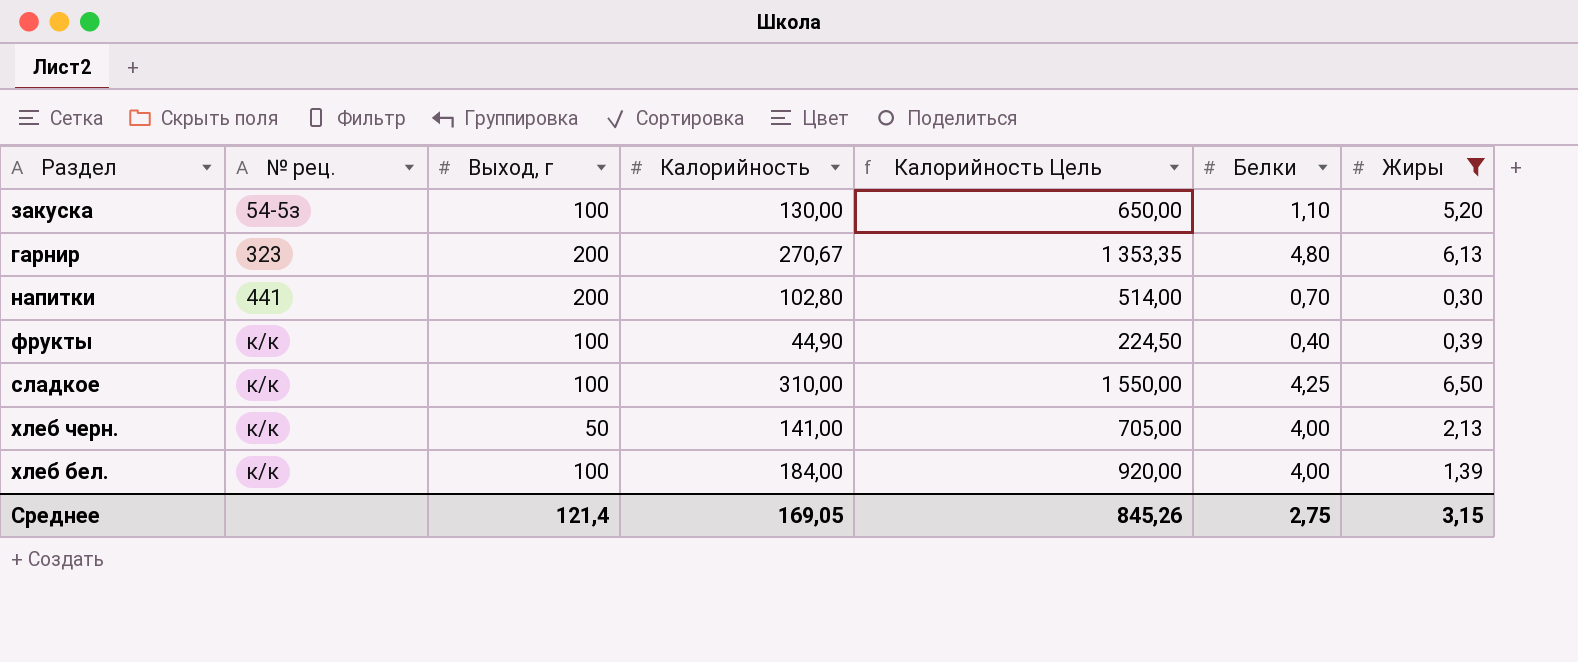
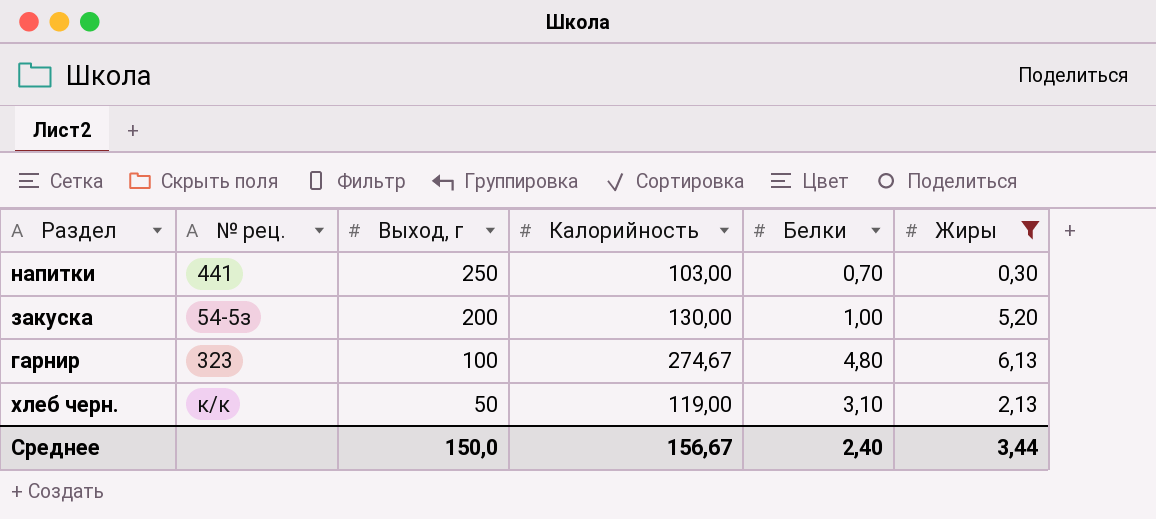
row order: № рец. ascending -> Выход, г descending
column Калорийность Цель | formula: [Калорийность] * 5 -> none
row фрукты: к/к | 100 | 44,90 | 224,50 | 0,40 | 0,39 -> none
row сладкое: к/к | 100 | 310,00 | 1 550,00 | 4,25 | 6,50 -> none
row хлеб бел.: к/к | 100 | 184,00 | 920,00 | 4,00 | 1,39 -> none
напитки | Выход, г: 200 -> 250
напитки | Калорийность: 102,80 -> 103,00
закуска | Выход, г: 100 -> 200
закуска | Белки: 1,10 -> 1,00
гарнир | Выход, г: 200 -> 100
гарнир | Калорийность: 270,67 -> 274,67
хлеб черн. | Калорийность: 141,00 -> 119,00
хлеб черн. | Белки: 4,00 -> 3,10
Среднее | Выход, г: 121,4 -> 150,0
Среднее | Калорийность: 169,05 -> 156,67
Среднее | Белки: 2,75 -> 2,40
Среднее | Жиры: 3,15 -> 3,44

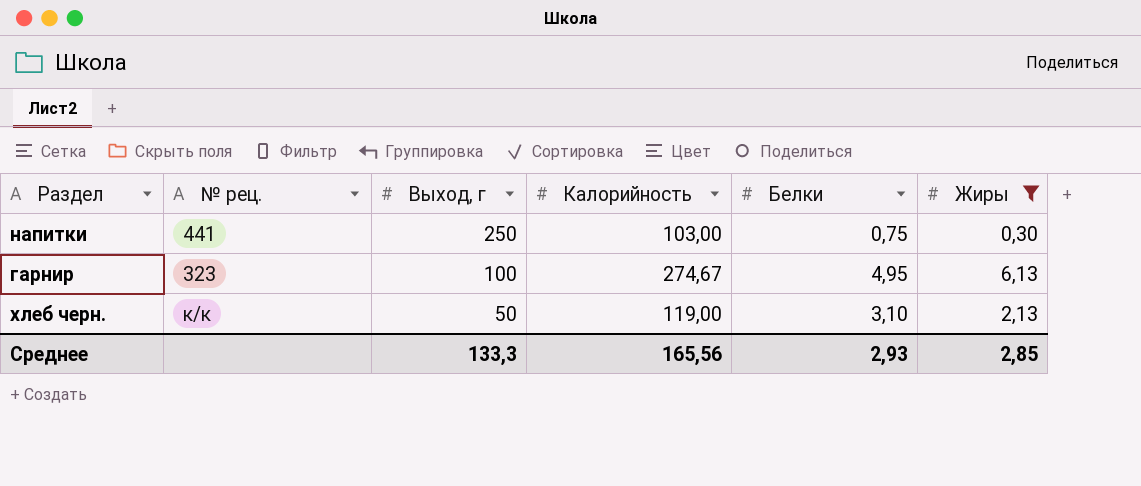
row закуска: 54-5з | 200 | 130,00 | 1,00 | 5,20 -> none
напитки | Белки: 0,70 -> 0,75
гарнир | Белки: 4,80 -> 4,95
Среднее | Выход, г: 150,0 -> 133,3
Среднее | Калорийность: 156,67 -> 165,56
Среднее | Белки: 2,40 -> 2,93
Среднее | Жиры: 3,44 -> 2,85

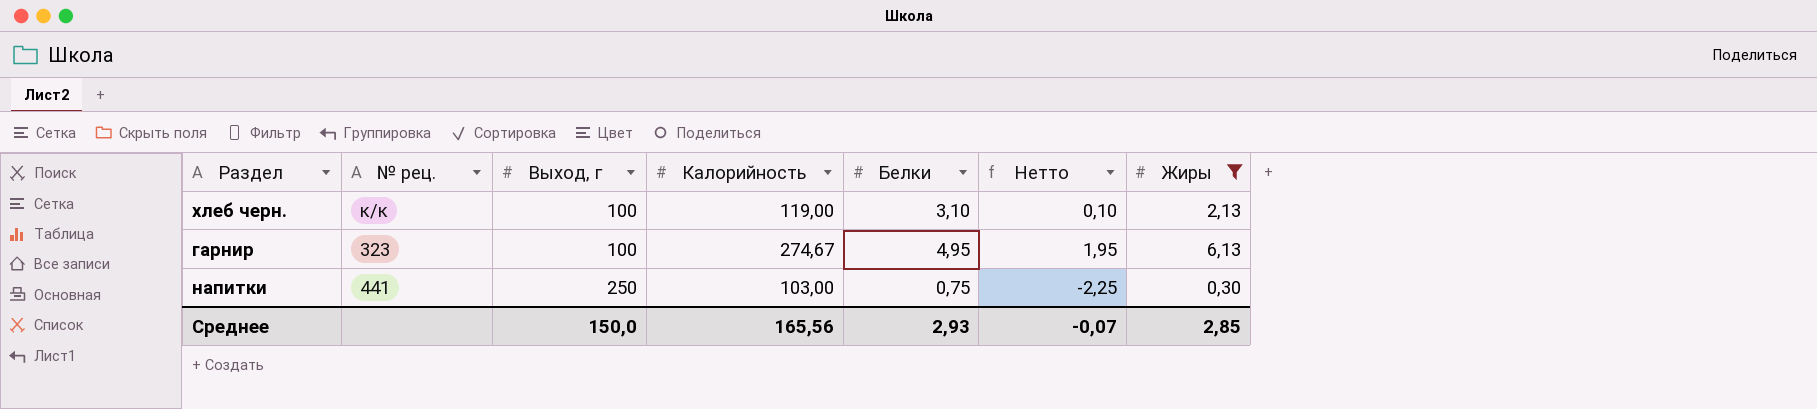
row order: Выход, г descending -> Выход, г ascending
column Нетто | formula: none -> [Белки] - 3
хлеб черн. | Выход, г: 50 -> 100
Среднее | Выход, г: 133,3 -> 150,0

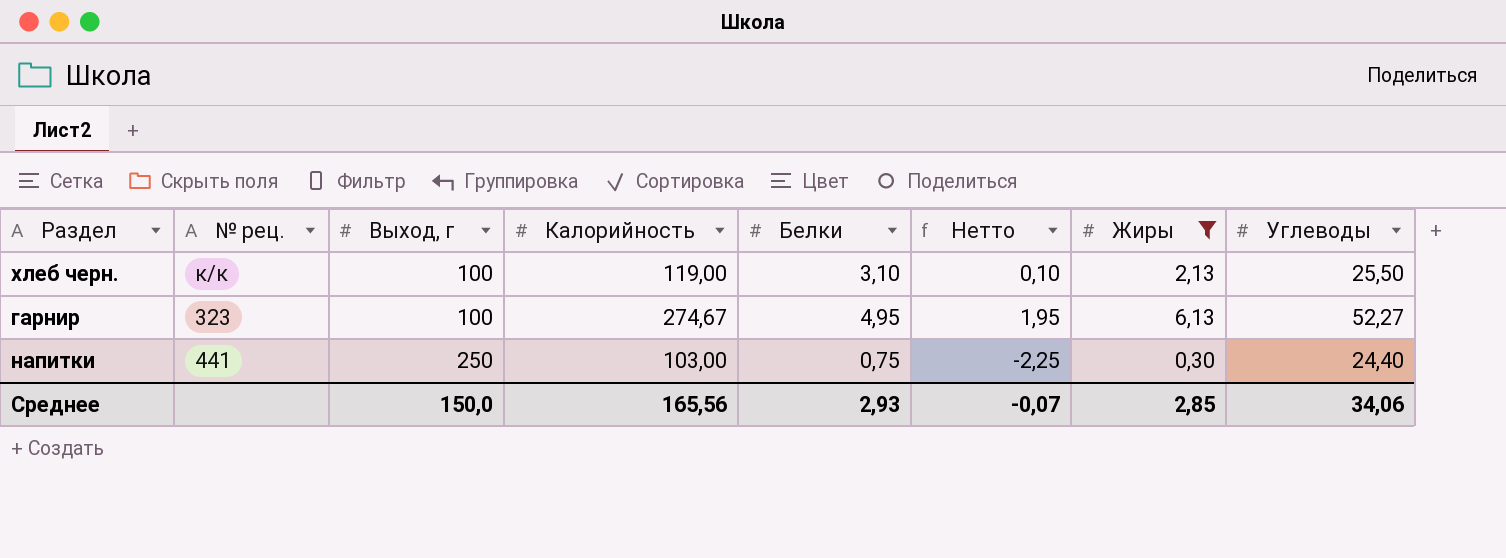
column Углеводы | position: none -> 8

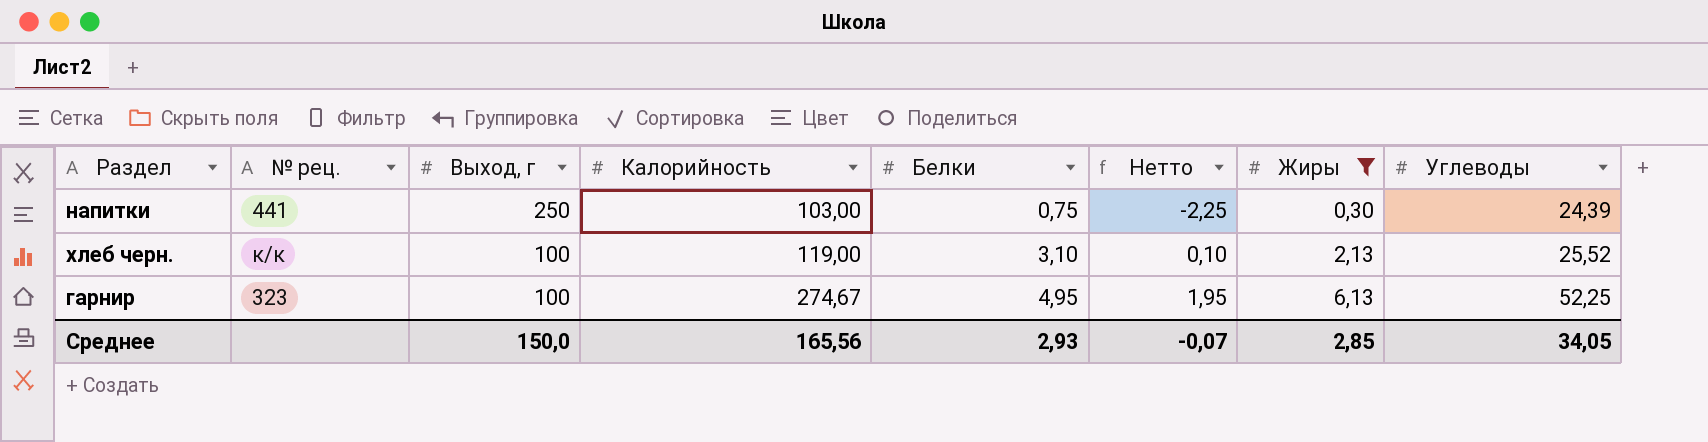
row order: Выход, г ascending -> Выход, г descending
напитки | Углеводы: 24,40 -> 24,39
хлеб черн. | Углеводы: 25,50 -> 25,52
гарнир | Углеводы: 52,27 -> 52,25
Среднее | Углеводы: 34,06 -> 34,05

